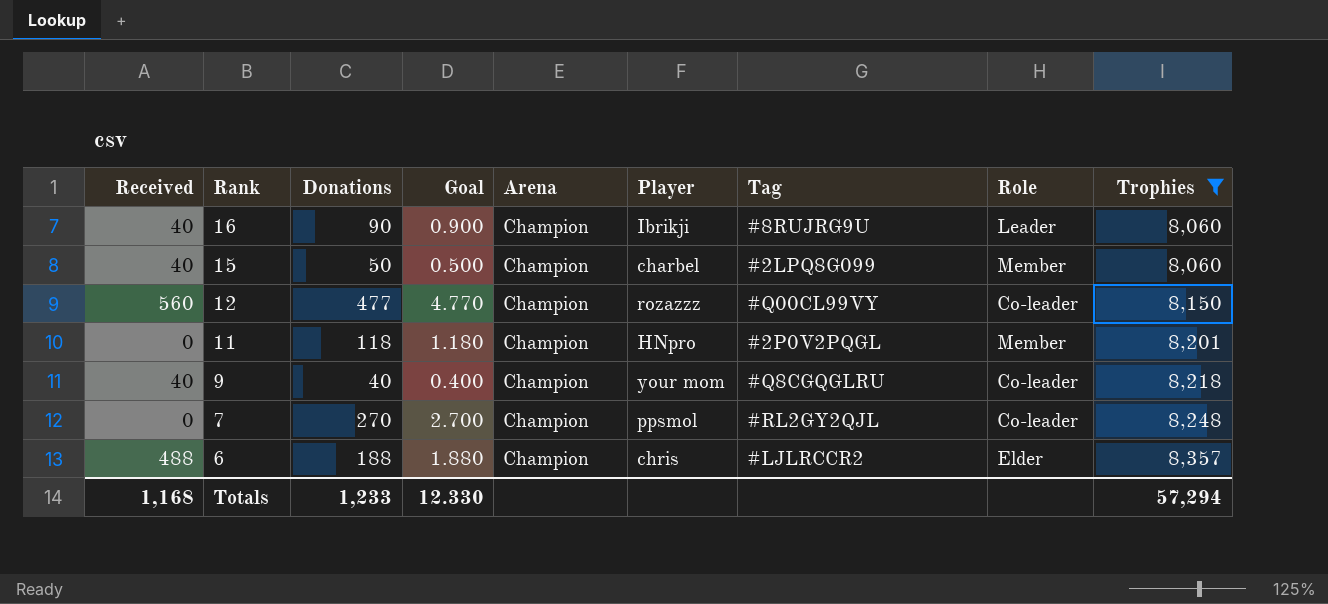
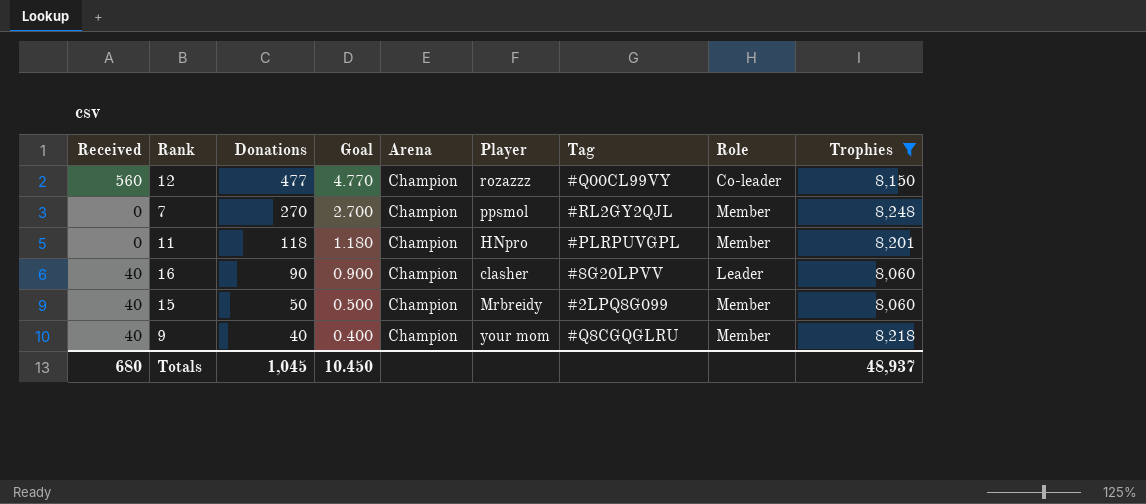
row order: Rank descending -> Donations descending
row 6: 488 | 188 | 1.880 | Champion | chris | #LJLRCCR2 | Elder | 8,357 -> none
7 | Role: Co-leader -> Member
11 | Tag: #2P0V2PQGL -> #PLRPUVGPL
16 | Player: Ibrikji -> clasher
16 | Tag: #8RUJRG9U -> #8G20LPVV
15 | Player: charbel -> Mrbreidy
9 | Role: Co-leader -> Member
Totals | Received: 1,168 -> 680
Totals | Donations: 1,233 -> 1,045
Totals | Goal: 12.330 -> 10.450
Totals | Trophies: 57,294 -> 48,937

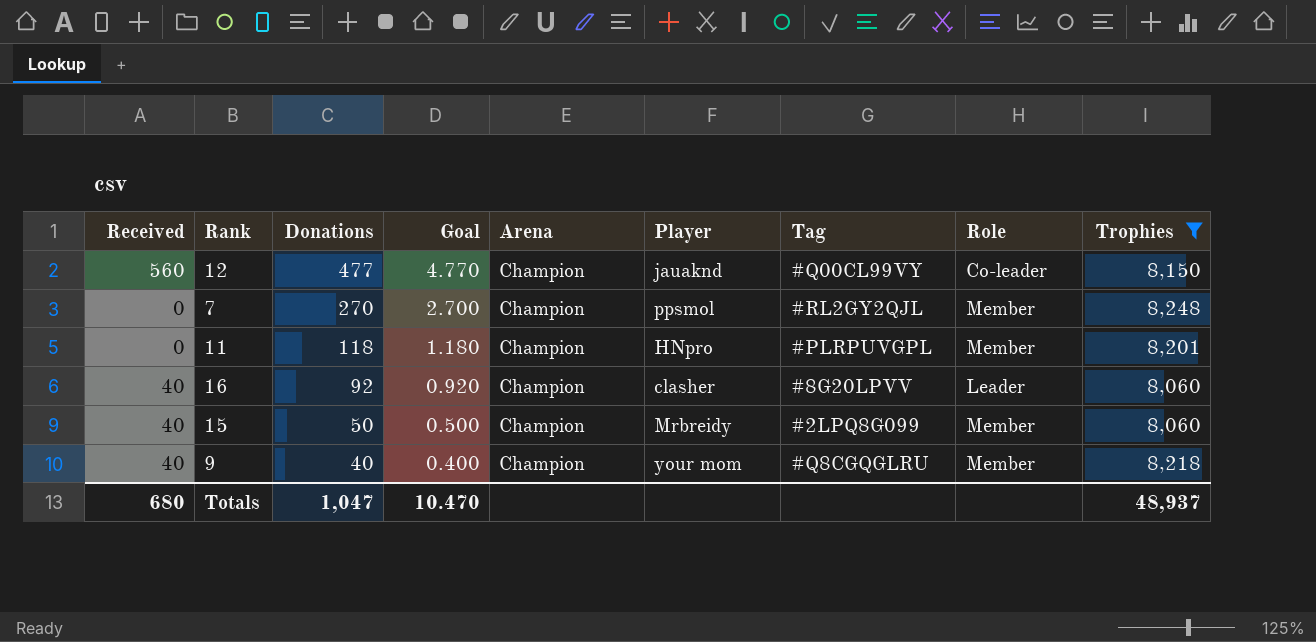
12 | Player: rozazzz -> jauaknd
16 | Donations: 90 -> 92
16 | Goal: 0.900 -> 0.920
Totals | Donations: 1,045 -> 1,047
Totals | Goal: 10.450 -> 10.470

